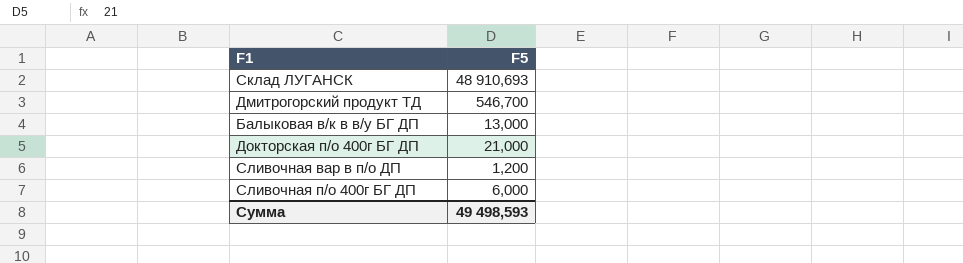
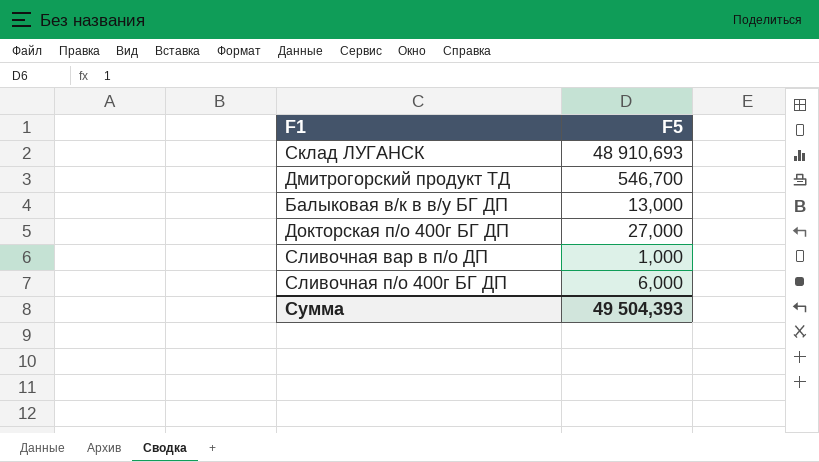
Докторская п/о 400г БГ ДП | F5: 21,000 -> 27,000
Сливочная вар в п/о ДП | F5: 1,200 -> 1,000
Сумма | F5: 49 498,593 -> 49 504,393

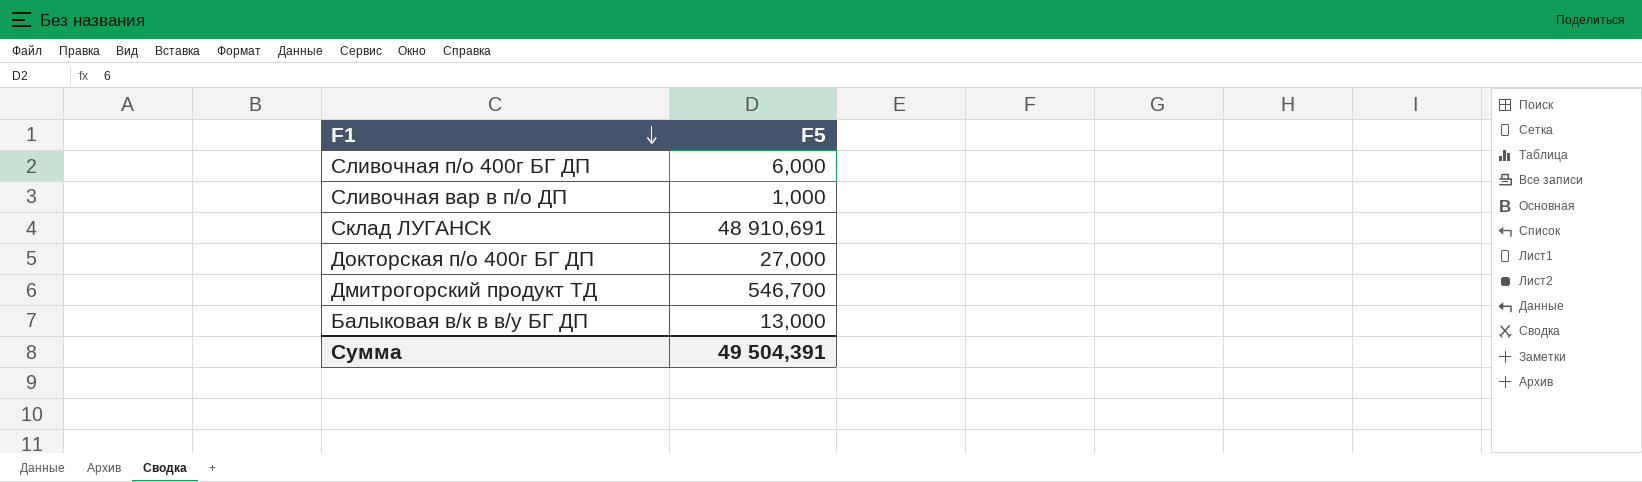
row order: none -> F1 descending
Склад ЛУГАНСК | F5: 48 910,693 -> 48 910,691
Сумма | F5: 49 504,393 -> 49 504,391

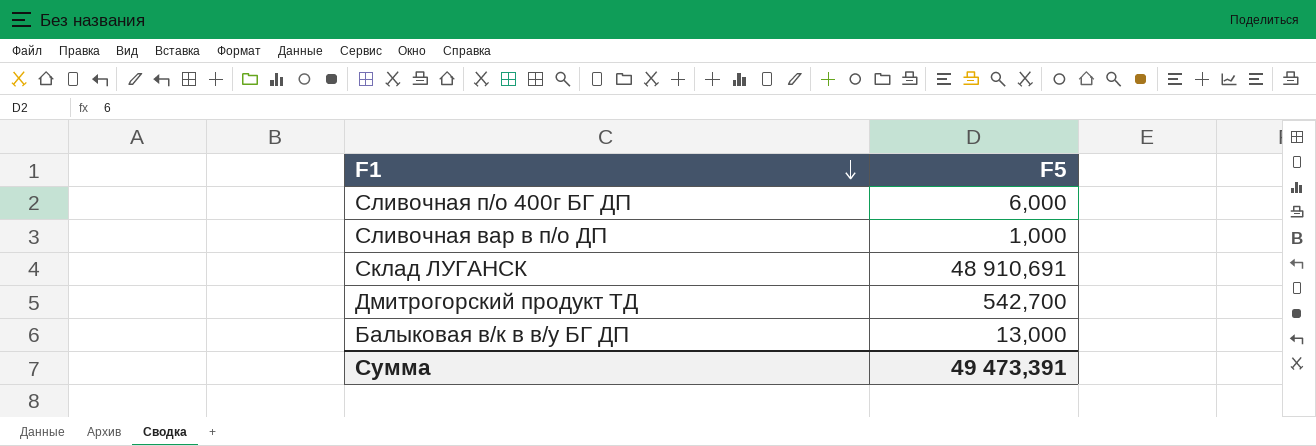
row Докторская п/о 400г БГ ДП: 27,000 -> none
Дмитрогорский продукт ТД | F5: 546,700 -> 542,700
Сумма | F5: 49 504,391 -> 49 473,391

